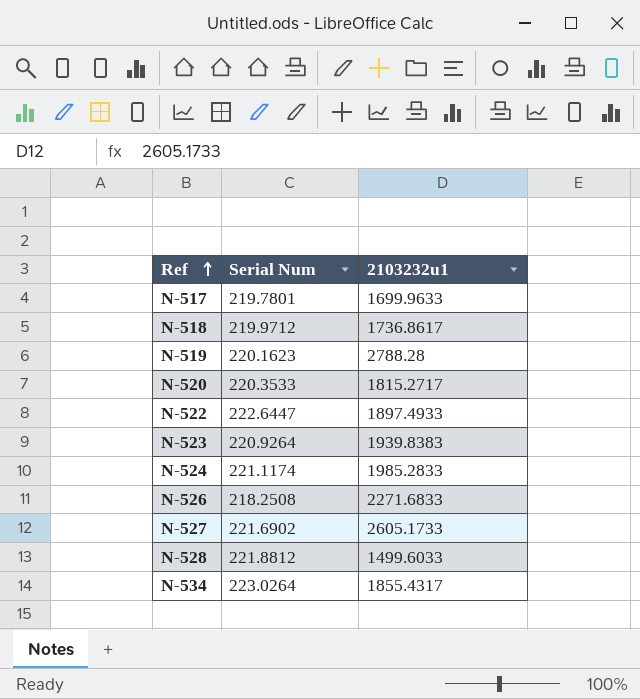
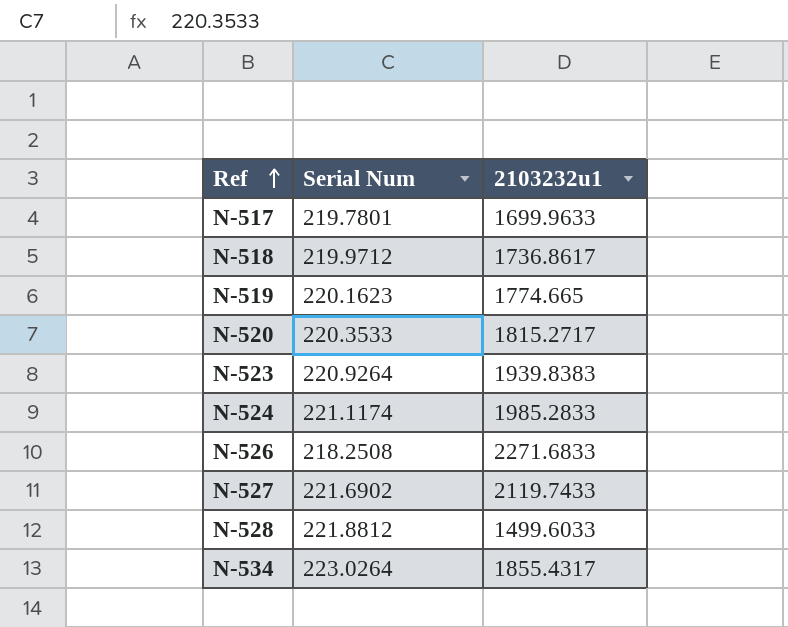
row N-522: 222.6447 | 1897.4933 -> none
N-519 | 2103232u1: 2788.28 -> 1774.665
N-527 | 2103232u1: 2605.1733 -> 2119.7433

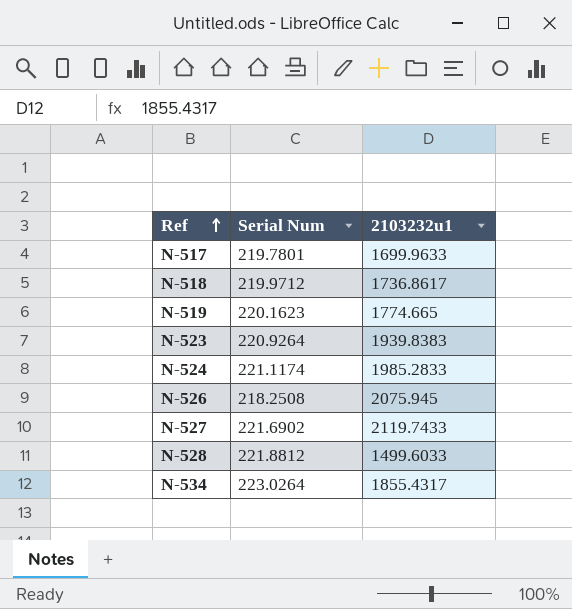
row N-520: 220.3533 | 1815.2717 -> none
N-526 | 2103232u1: 2271.6833 -> 2075.945

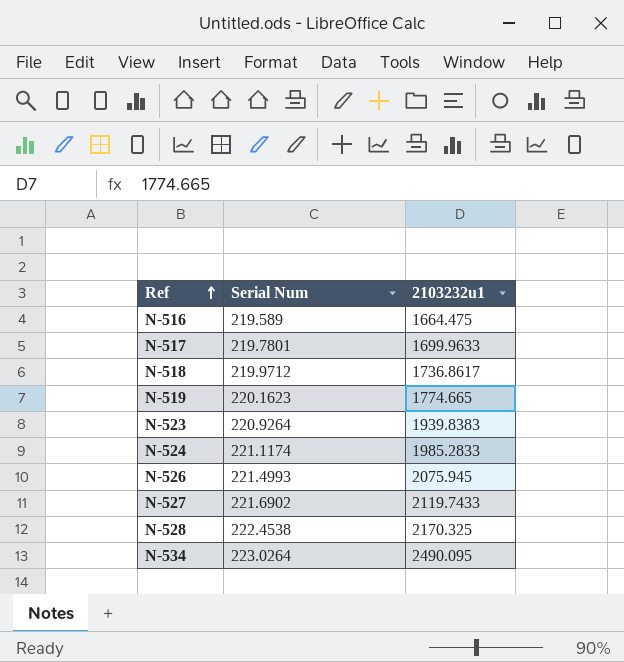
row N-516: none -> 219.589 | 1664.475
N-526 | Serial Num: 218.2508 -> 221.4993
N-528 | Serial Num: 221.8812 -> 222.4538
N-528 | 2103232u1: 1499.6033 -> 2170.325
N-534 | 2103232u1: 1855.4317 -> 2490.095

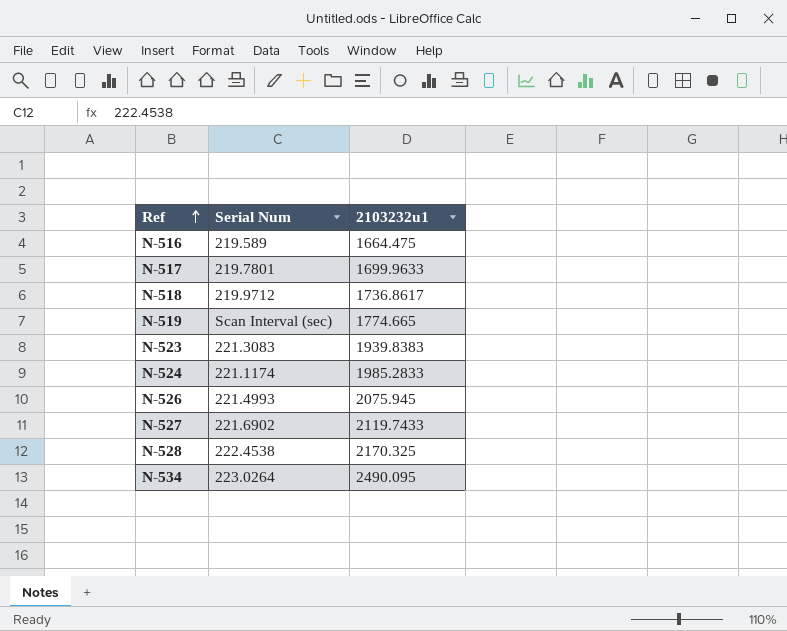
N-519 | Serial Num: 220.1623 -> Scan Interval (sec)
N-523 | Serial Num: 220.9264 -> 221.3083

